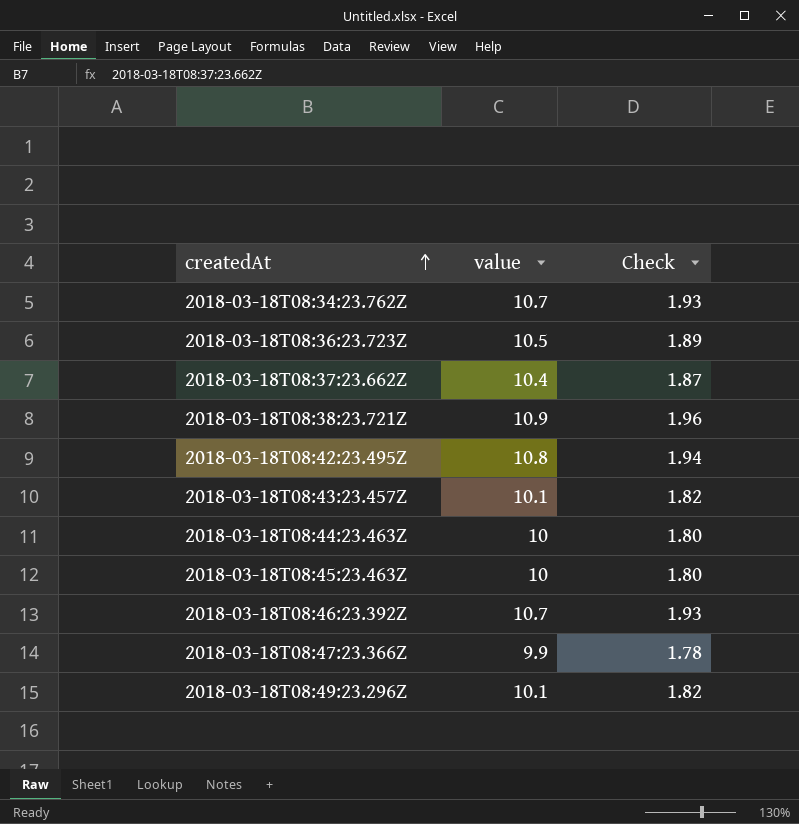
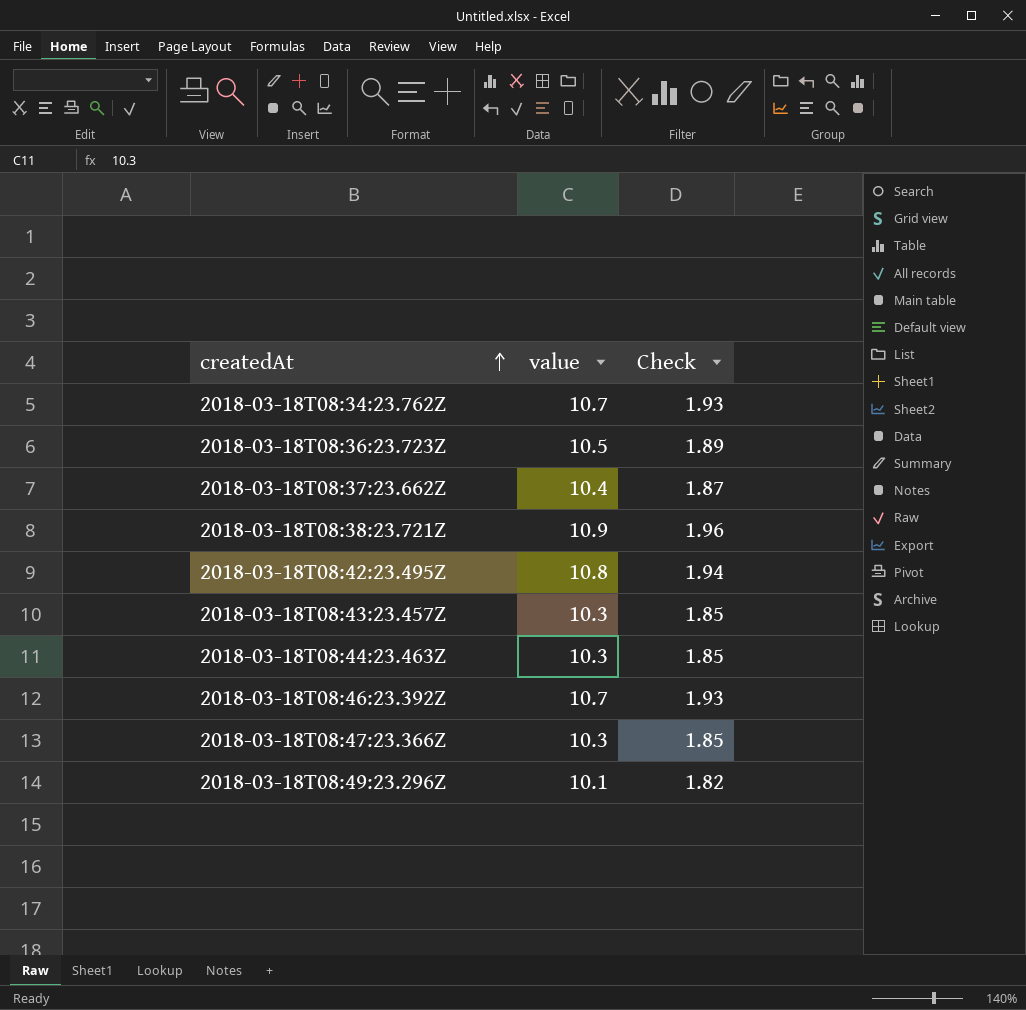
row 2018-03-18T08:45:23.463Z: 10 | 1.80 -> none
2018-03-18T08:43:23.457Z | value: 10.1 -> 10.3
2018-03-18T08:43:23.457Z | Check: 1.82 -> 1.85
2018-03-18T08:44:23.463Z | value: 10 -> 10.3
2018-03-18T08:44:23.463Z | Check: 1.80 -> 1.85
2018-03-18T08:47:23.366Z | value: 9.9 -> 10.3
2018-03-18T08:47:23.366Z | Check: 1.78 -> 1.85

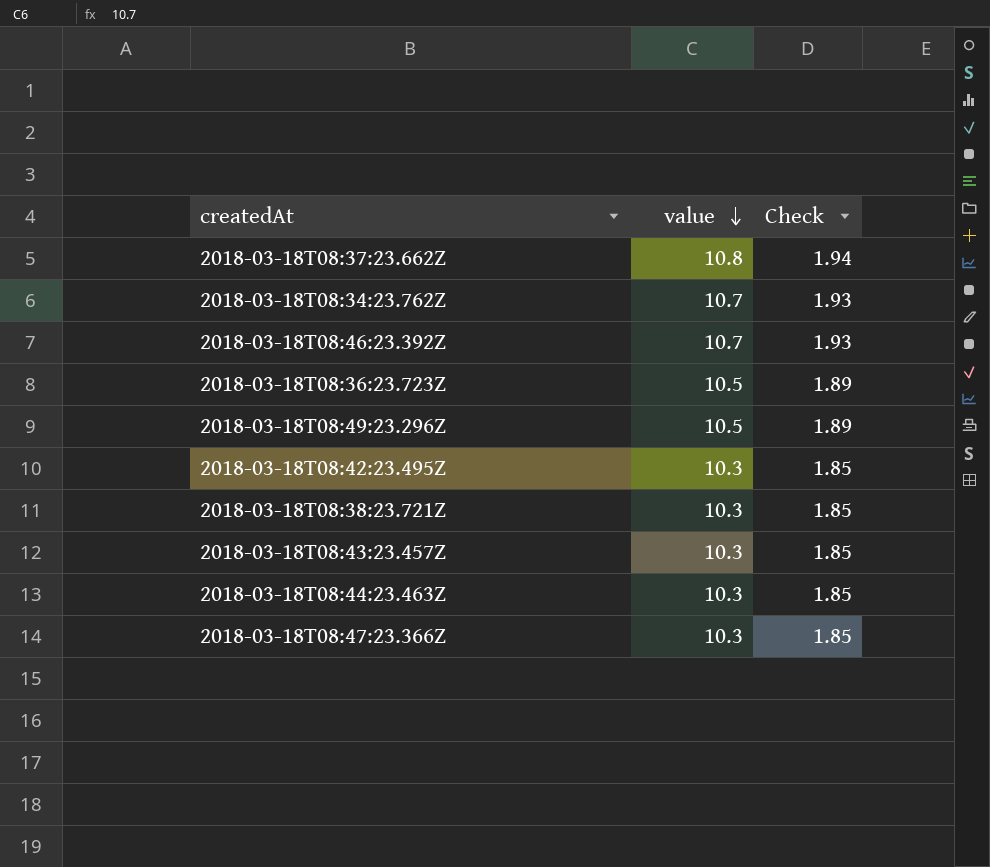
row order: createdAt ascending -> value descending
2018-03-18T08:37:23.662Z | value: 10.4 -> 10.8
2018-03-18T08:37:23.662Z | Check: 1.87 -> 1.94
2018-03-18T08:49:23.296Z | value: 10.1 -> 10.5
2018-03-18T08:49:23.296Z | Check: 1.82 -> 1.89
2018-03-18T08:42:23.495Z | value: 10.8 -> 10.3
2018-03-18T08:42:23.495Z | Check: 1.94 -> 1.85
2018-03-18T08:38:23.721Z | value: 10.9 -> 10.3
2018-03-18T08:38:23.721Z | Check: 1.96 -> 1.85

